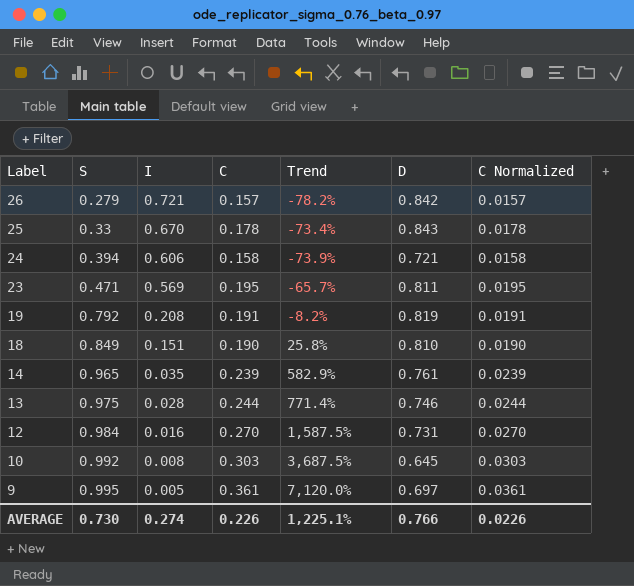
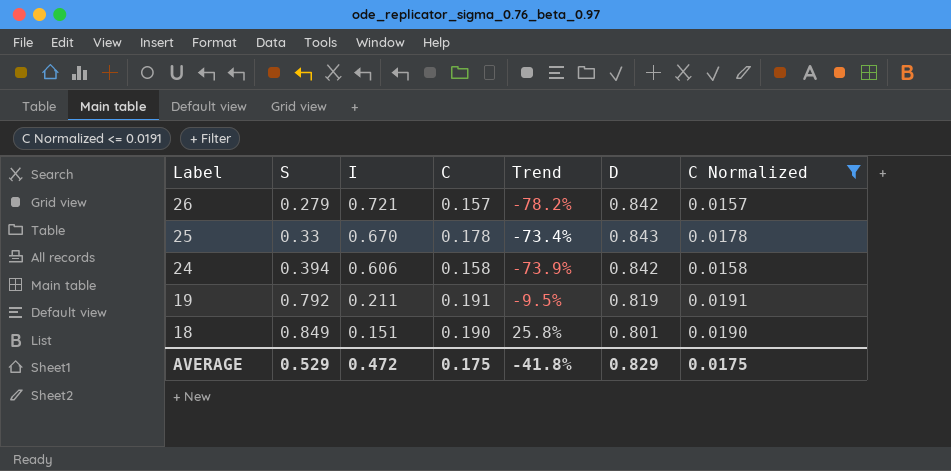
filter: none -> C Normalized <= 0.0191
24 | D: 0.721 -> 0.842
19 | I: 0.208 -> 0.211
19 | Trend: -8.2% -> -9.5%
18 | D: 0.810 -> 0.801
AVERAGE | S: 0.730 -> 0.529
AVERAGE | I: 0.274 -> 0.472
AVERAGE | C: 0.226 -> 0.175
AVERAGE | Trend: 1,225.1% -> -41.8%
AVERAGE | D: 0.766 -> 0.829
AVERAGE | C Normalized: 0.0226 -> 0.0175

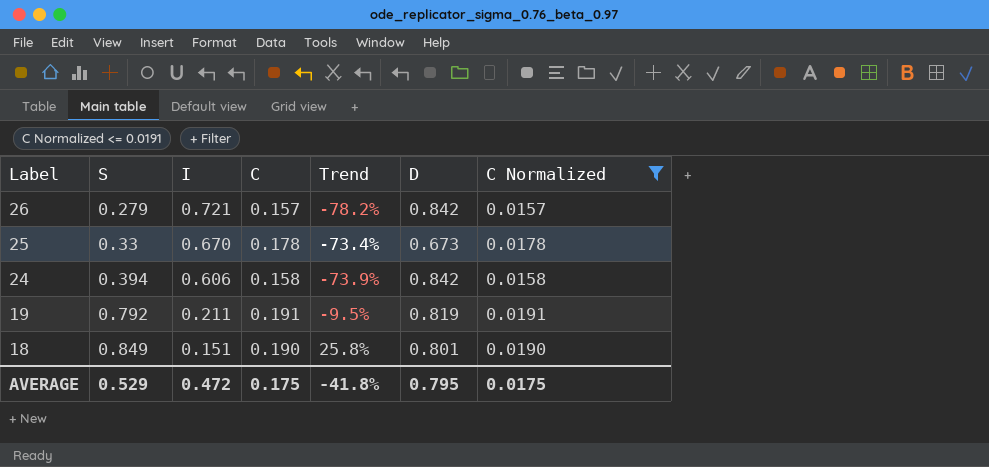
25 | D: 0.843 -> 0.673
AVERAGE | D: 0.829 -> 0.795

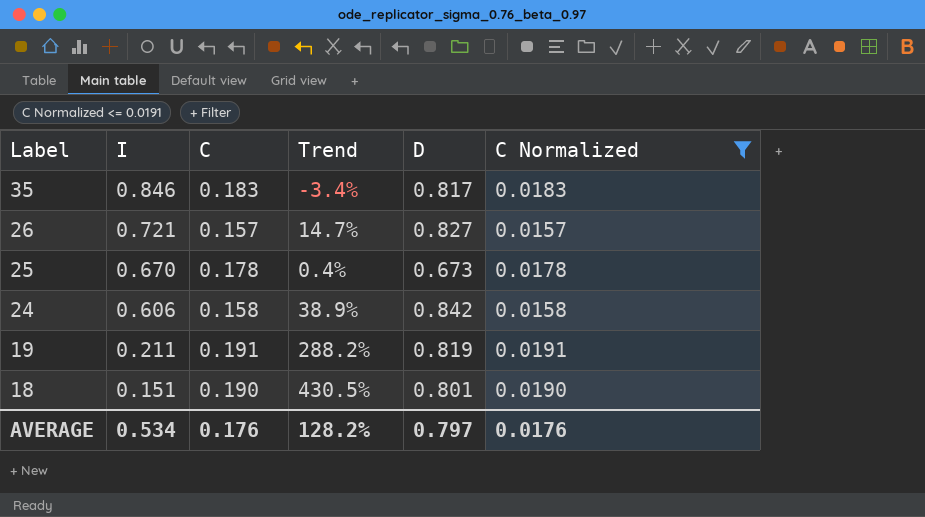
column S | position: 2 -> none
column Trend | formula: ([C] - [I]) / [I] -> ([D] - [I]) / [I]
row 35: none -> 0.846 | 0.183 | -3.4% | 0.817 | 0.0183
26 | D: 0.842 -> 0.827
AVERAGE | I: 0.472 -> 0.534
AVERAGE | C: 0.175 -> 0.176
AVERAGE | Trend: -41.8% -> 128.2%
AVERAGE | D: 0.795 -> 0.797
AVERAGE | C Normalized: 0.0175 -> 0.0176

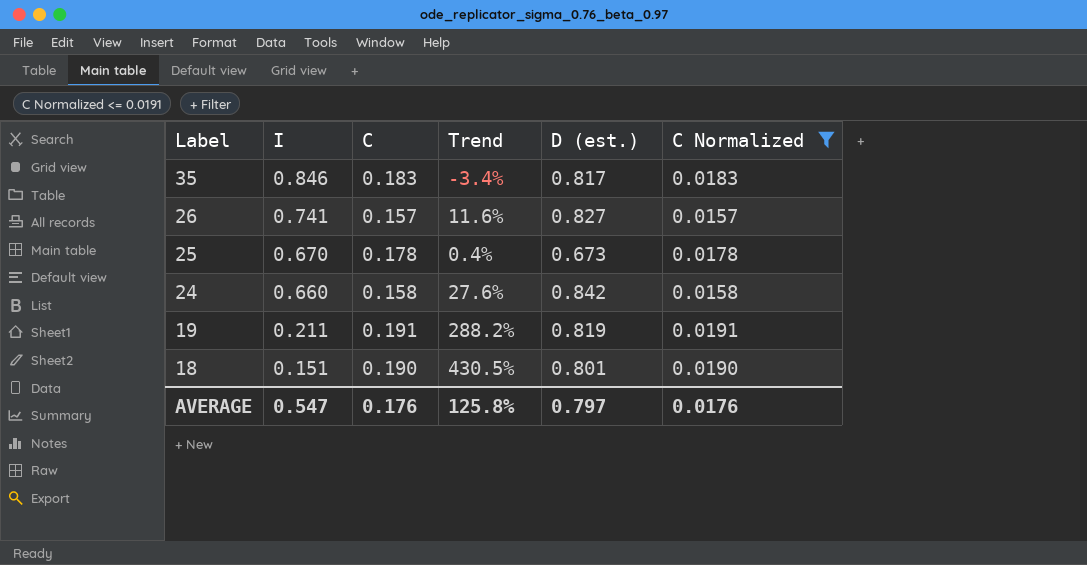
column name: D -> D (est.)
26 | I: 0.721 -> 0.741
26 | Trend: 14.7% -> 11.6%
24 | I: 0.606 -> 0.660
24 | Trend: 38.9% -> 27.6%
AVERAGE | I: 0.534 -> 0.547
AVERAGE | Trend: 128.2% -> 125.8%

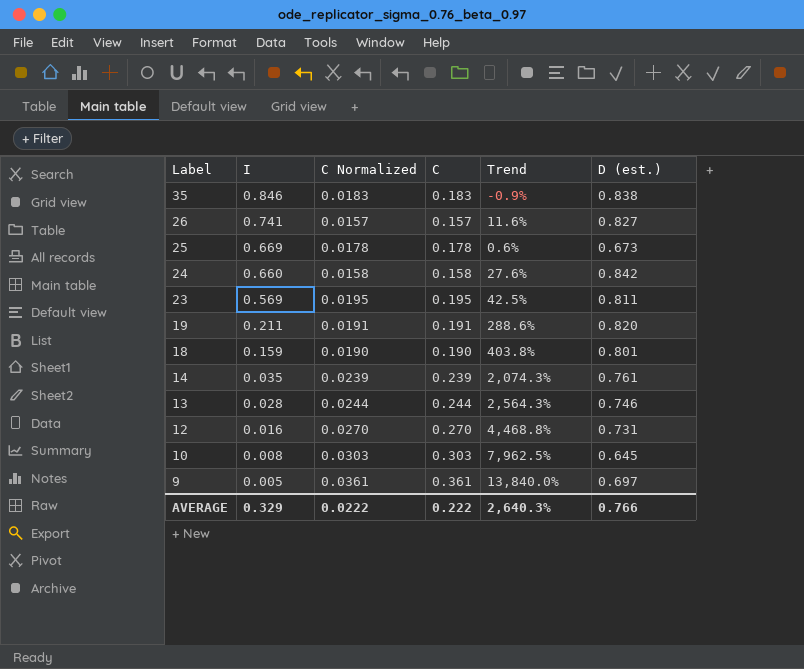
filter: C Normalized <= 0.0191 -> none
column C Normalized | position: 6 -> 3
35 | Trend: -3.4% -> -0.9%
35 | D (est.): 0.817 -> 0.838
25 | I: 0.670 -> 0.669
25 | Trend: 0.4% -> 0.6%
19 | Trend: 288.2% -> 288.6%
19 | D (est.): 0.819 -> 0.820
18 | I: 0.151 -> 0.159
18 | Trend: 430.5% -> 403.8%
AVERAGE | I: 0.547 -> 0.329
AVERAGE | C Normalized: 0.0176 -> 0.0222
AVERAGE | C: 0.176 -> 0.222
AVERAGE | Trend: 125.8% -> 2,640.3%
AVERAGE | D (est.): 0.797 -> 0.766

